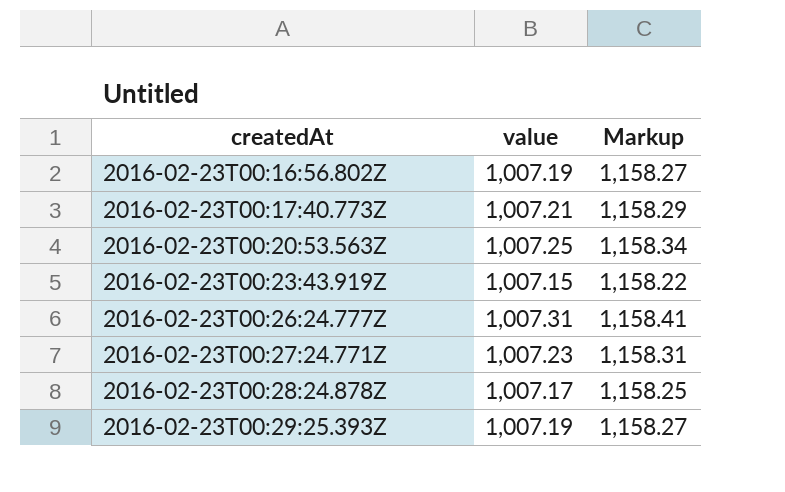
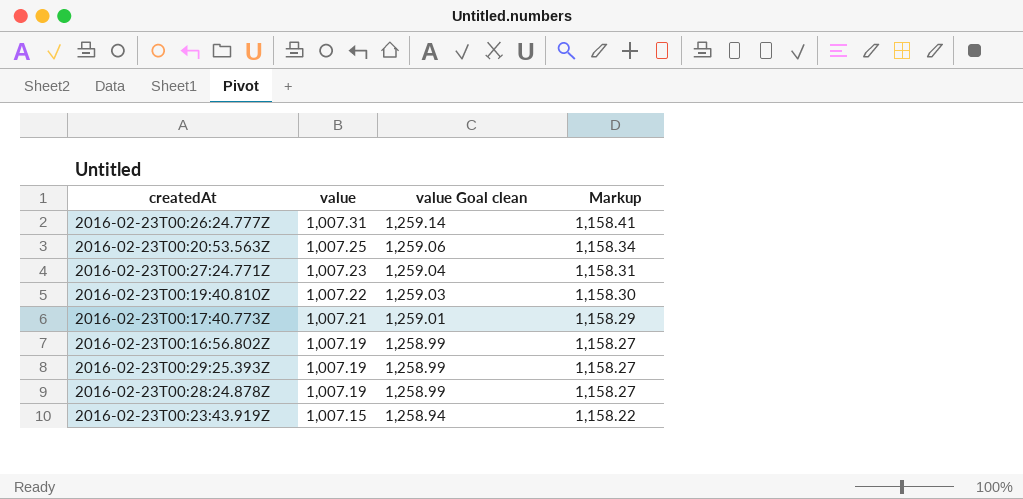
row order: createdAt ascending -> value descending
column value Goal clean | formula: none -> [value] * 1.25
row 2016-02-23T00:19:40.810Z: none -> 1,007.22 | 1,259.03 | 1,158.30
2016-02-23T00:28:24.878Z | value: 1,007.17 -> 1,007.19
2016-02-23T00:28:24.878Z | Markup: 1,158.25 -> 1,158.27

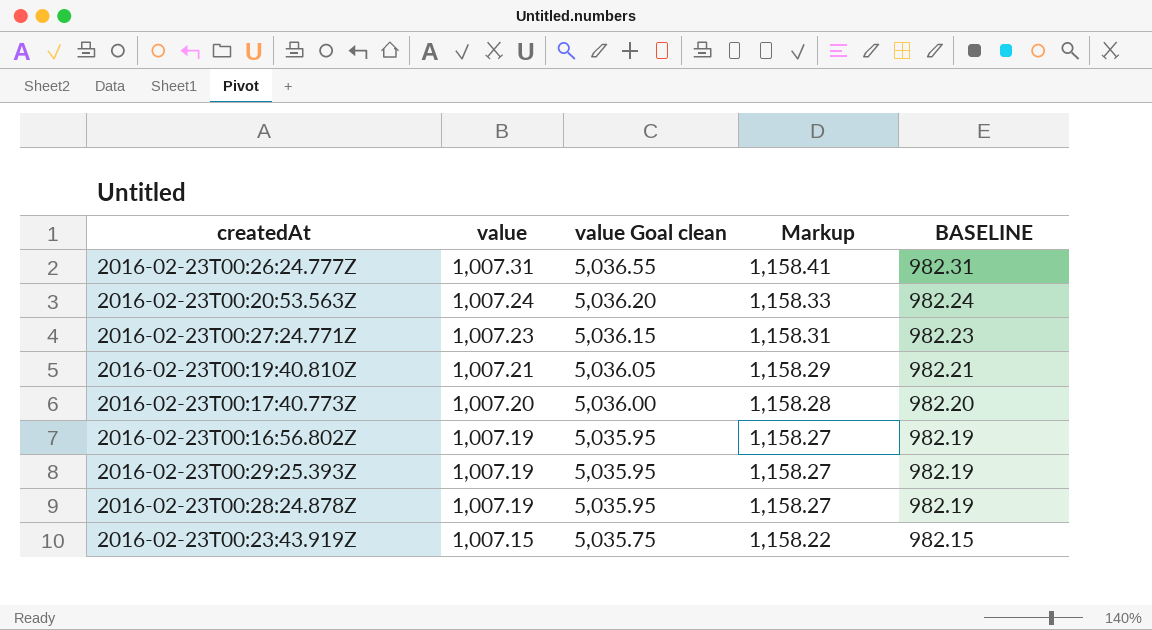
column value Goal clean | formula: [value] * 1.25 -> [value] * 5
column BASELINE | formula: none -> [value] - 25
2016-02-23T00:20:53.563Z | value: 1,007.25 -> 1,007.24
2016-02-23T00:20:53.563Z | Markup: 1,158.34 -> 1,158.33
2016-02-23T00:19:40.810Z | value: 1,007.22 -> 1,007.21
2016-02-23T00:19:40.810Z | Markup: 1,158.30 -> 1,158.29
2016-02-23T00:17:40.773Z | value: 1,007.21 -> 1,007.20
2016-02-23T00:17:40.773Z | Markup: 1,158.29 -> 1,158.28

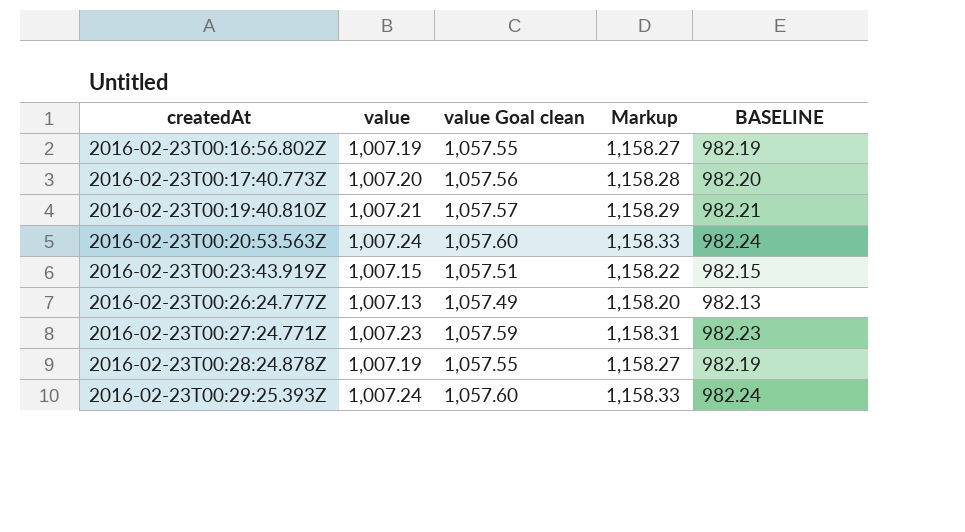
row order: value descending -> createdAt ascending
column value Goal clean | formula: [value] * 5 -> [value] * 1.05
2016-02-23T00:26:24.777Z | value: 1,007.31 -> 1,007.13
2016-02-23T00:26:24.777Z | Markup: 1,158.41 -> 1,158.20
2016-02-23T00:26:24.777Z | BASELINE: 982.31 -> 982.13
2016-02-23T00:29:25.393Z | value: 1,007.19 -> 1,007.24
2016-02-23T00:29:25.393Z | Markup: 1,158.27 -> 1,158.33
2016-02-23T00:29:25.393Z | BASELINE: 982.19 -> 982.24

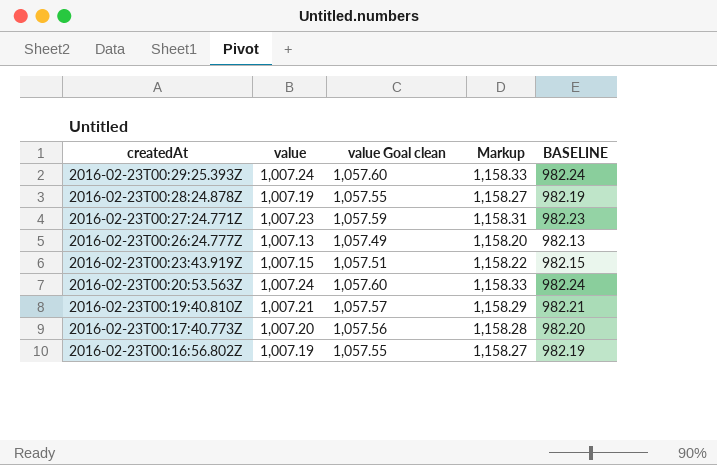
row order: createdAt ascending -> createdAt descending

